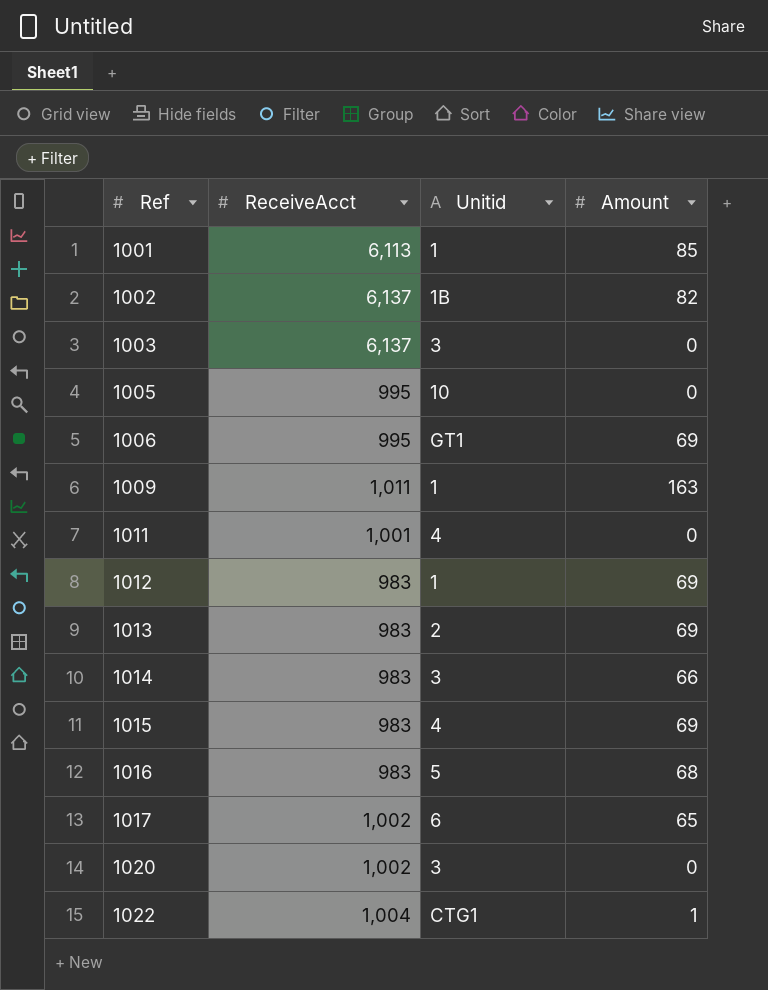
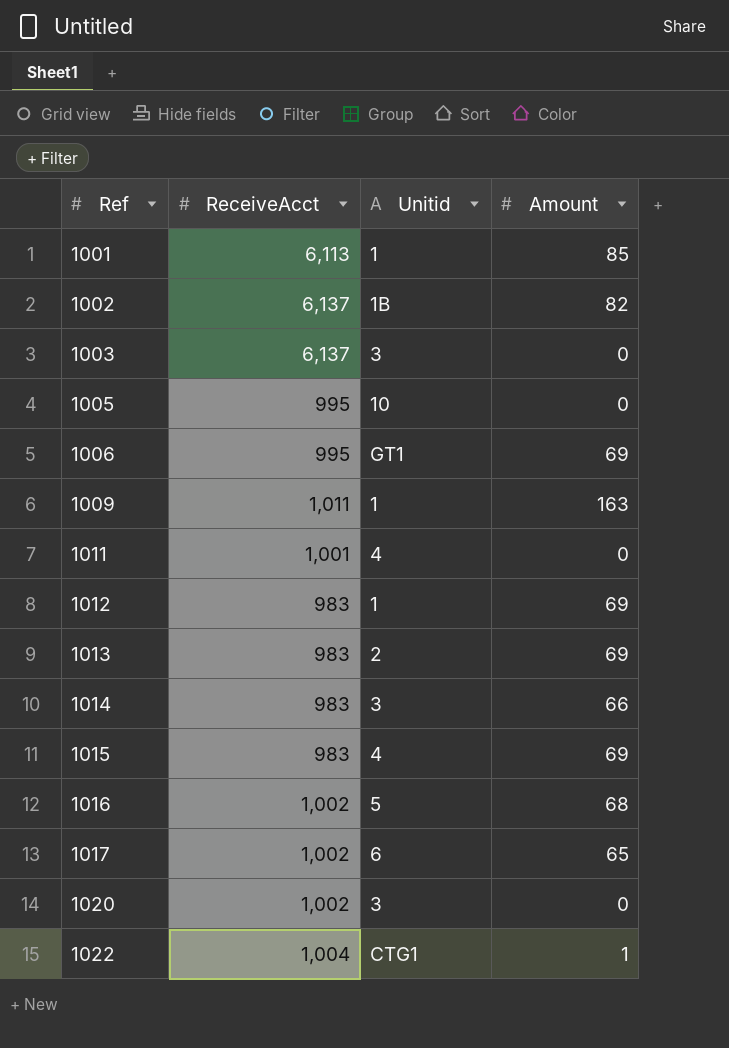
1016 | ReceiveAcct: 983 -> 1,002

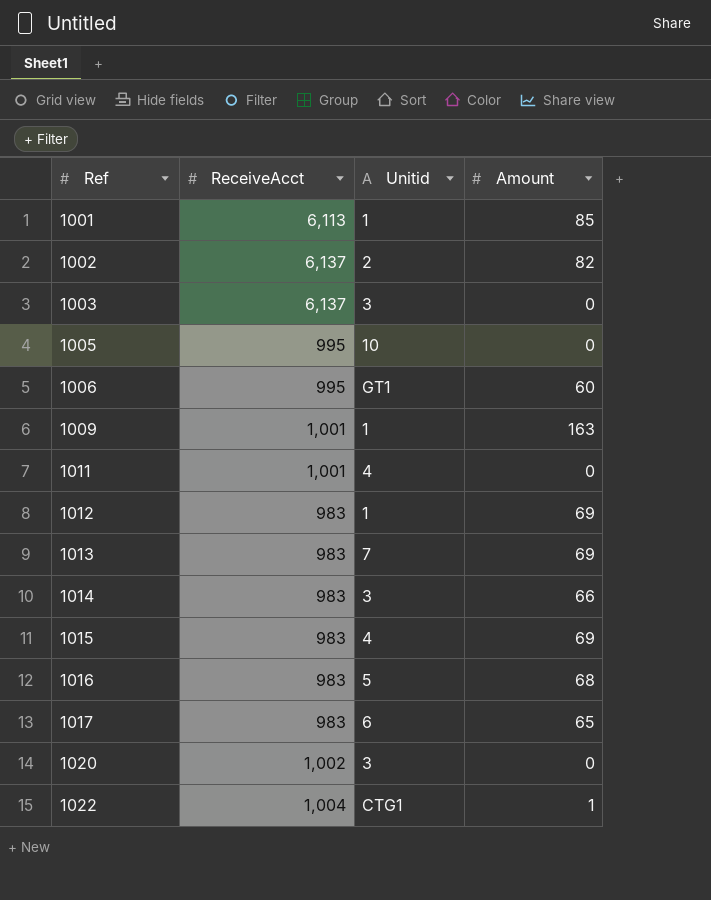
1002 | Unitid: 1B -> 2
1006 | Amount: 69 -> 60
1009 | ReceiveAcct: 1,011 -> 1,001
1013 | Unitid: 2 -> 7
1016 | ReceiveAcct: 1,002 -> 983
1017 | ReceiveAcct: 1,002 -> 983

